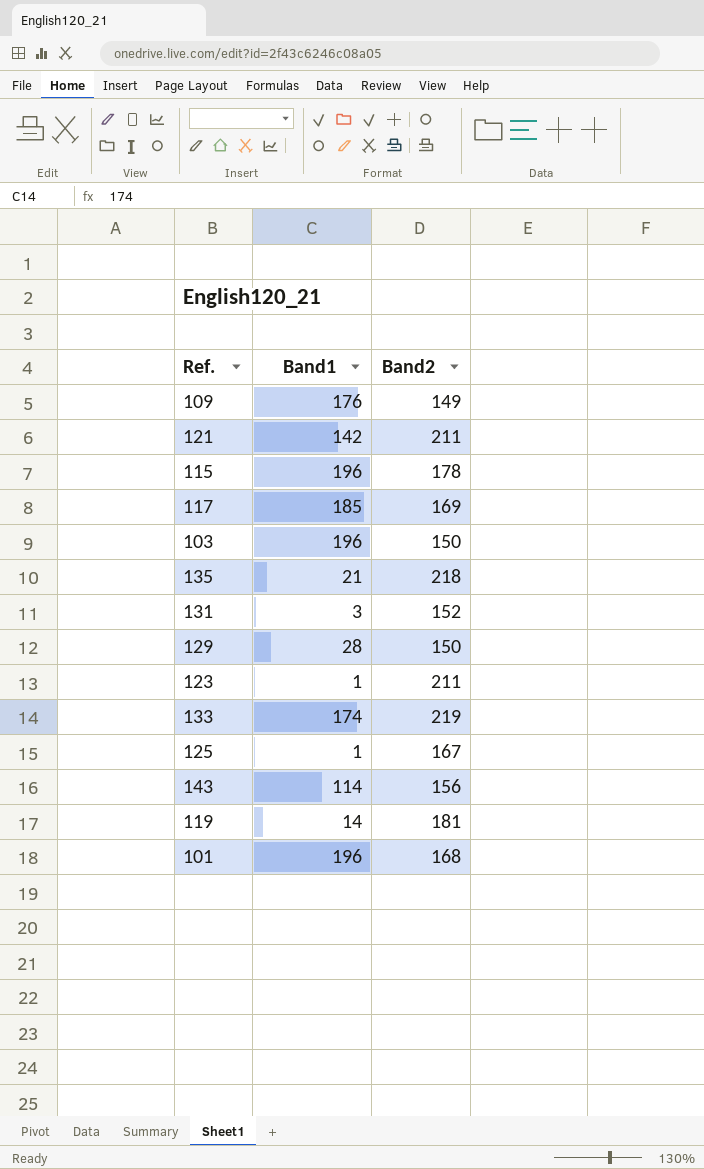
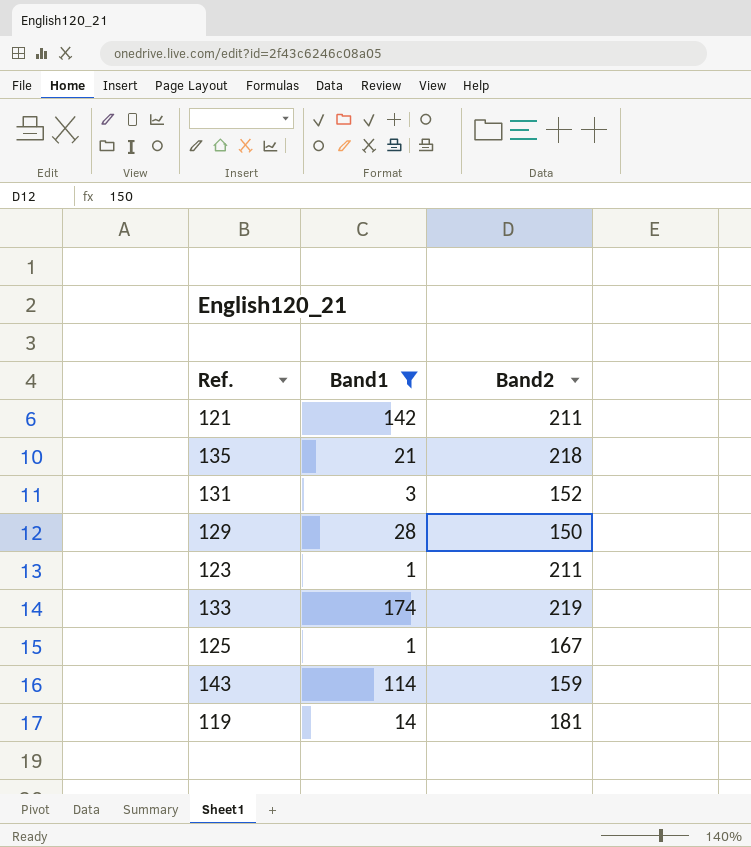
filter: none -> Band1 <= 174
143 | Band2: 156 -> 159

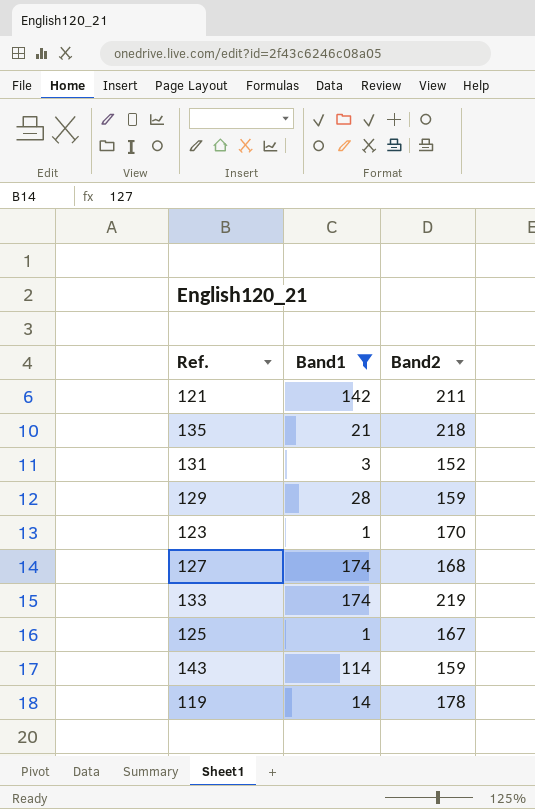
129 | Band2: 150 -> 159
123 | Band2: 211 -> 170
row 127: none -> 174 | 168
119 | Band2: 181 -> 178

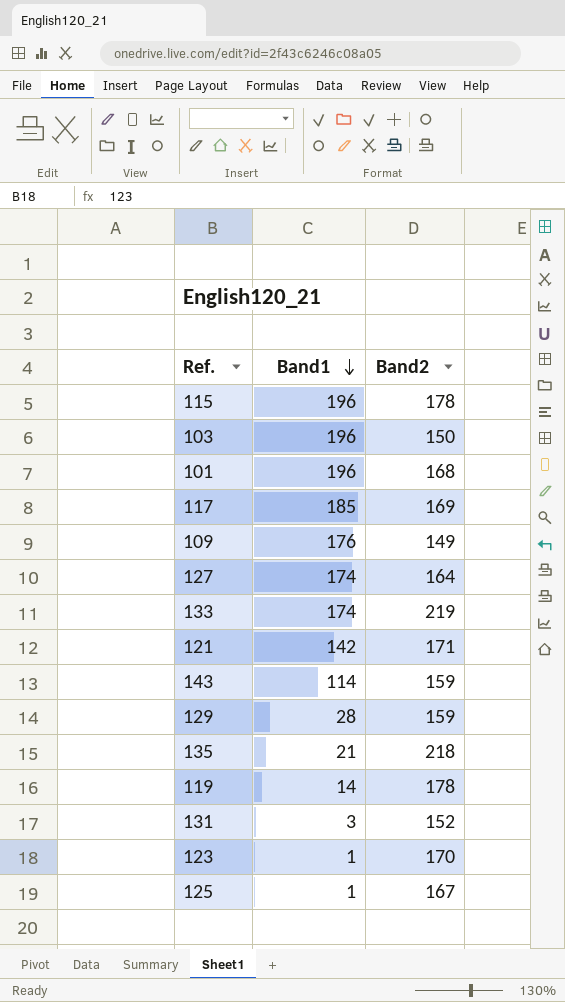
filter: Band1 <= 174 -> none
row order: none -> Band1 descending
127 | Band2: 168 -> 164
121 | Band2: 211 -> 171

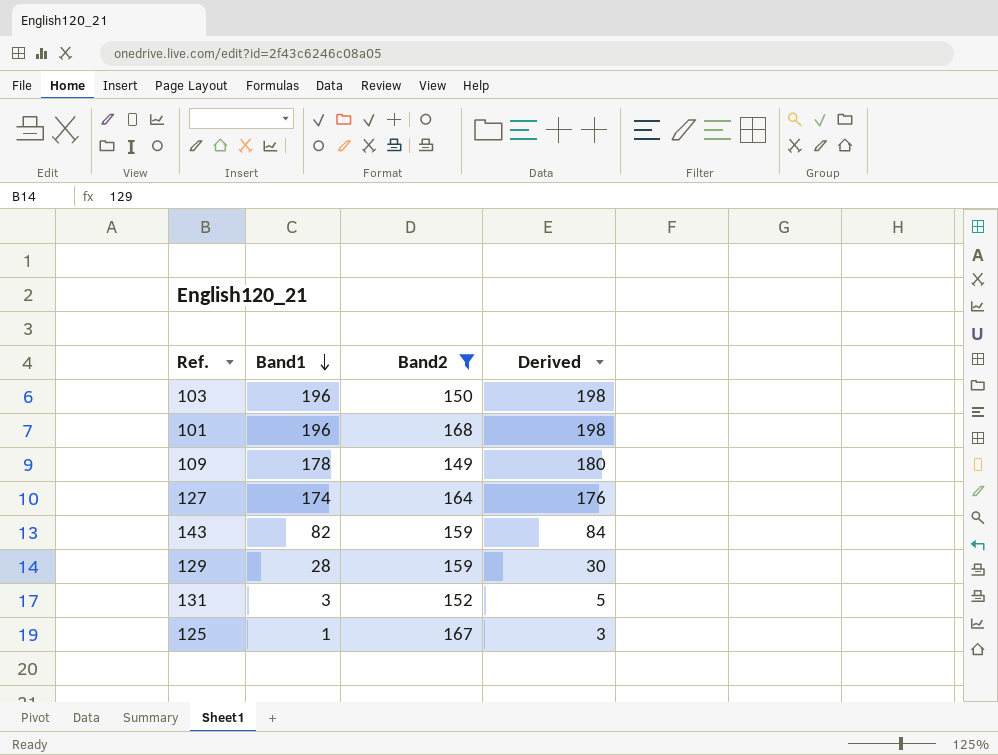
filter: none -> Band2 <= 168
column Derived | formula: none -> [Band1] + 2
109 | Band1: 176 -> 178
143 | Band1: 114 -> 82

